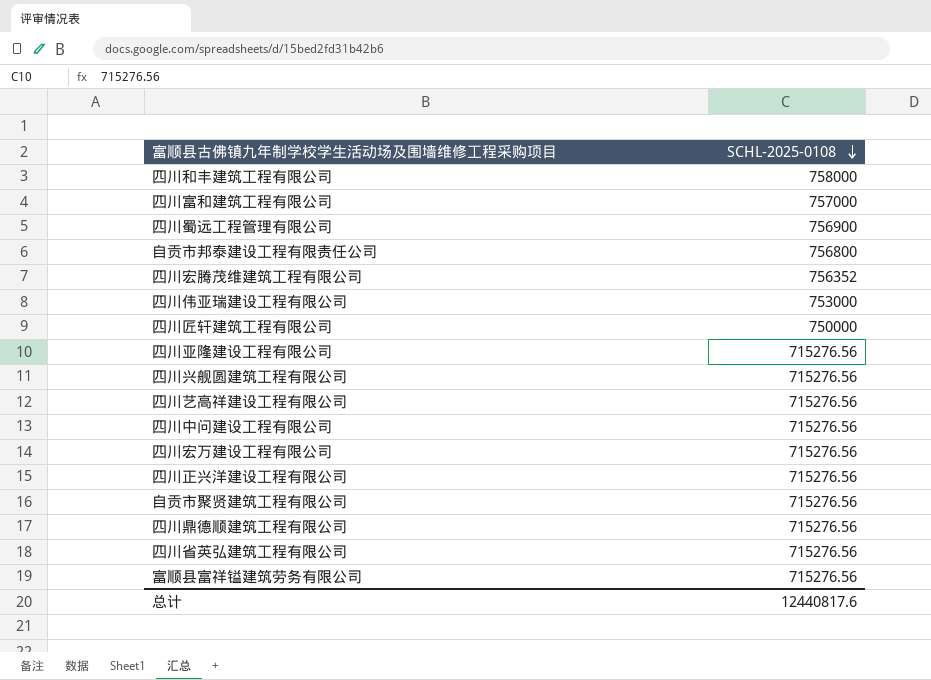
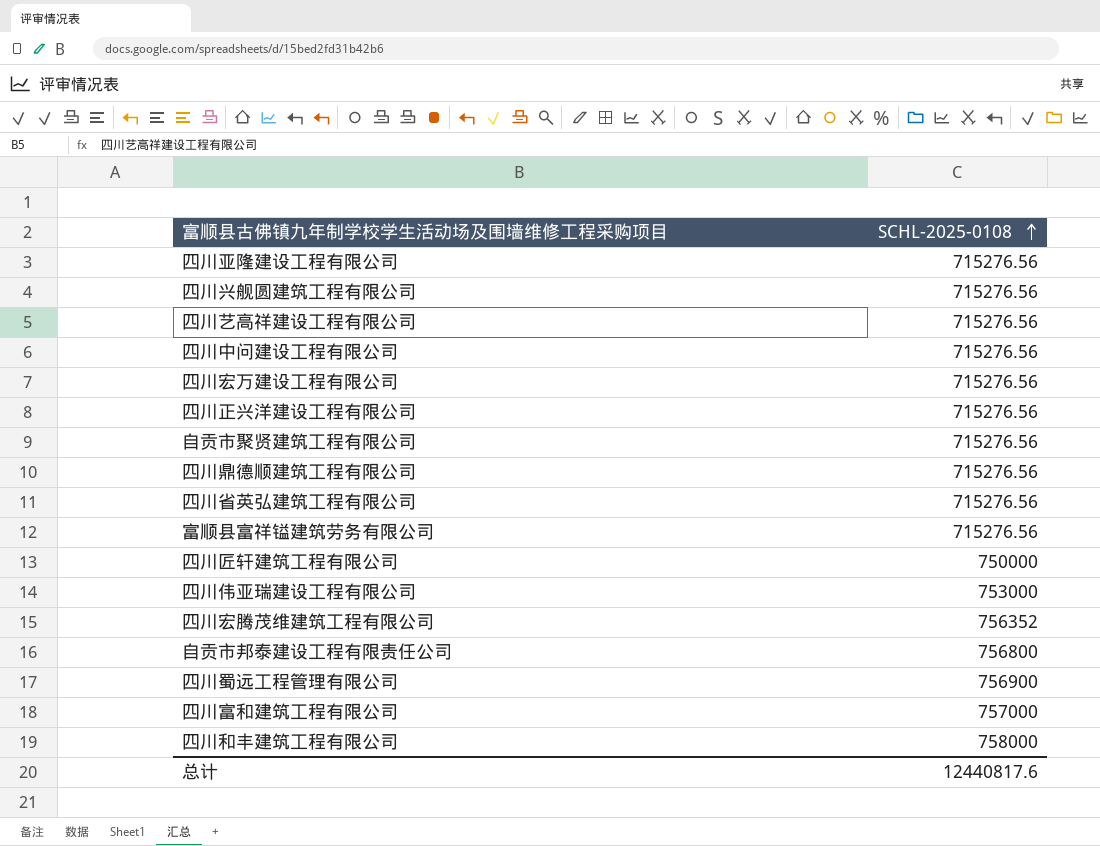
row order: SCHL-2025-0108 descending -> SCHL-2025-0108 ascending

